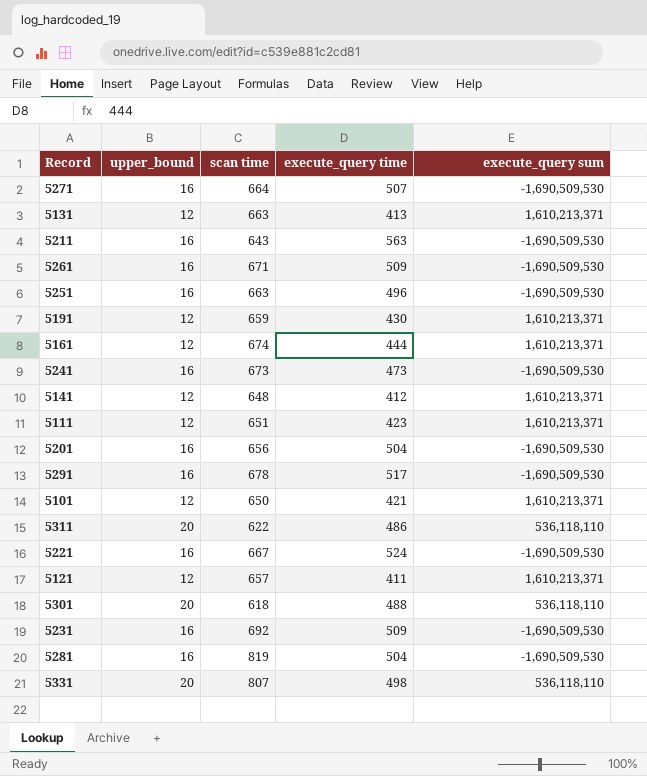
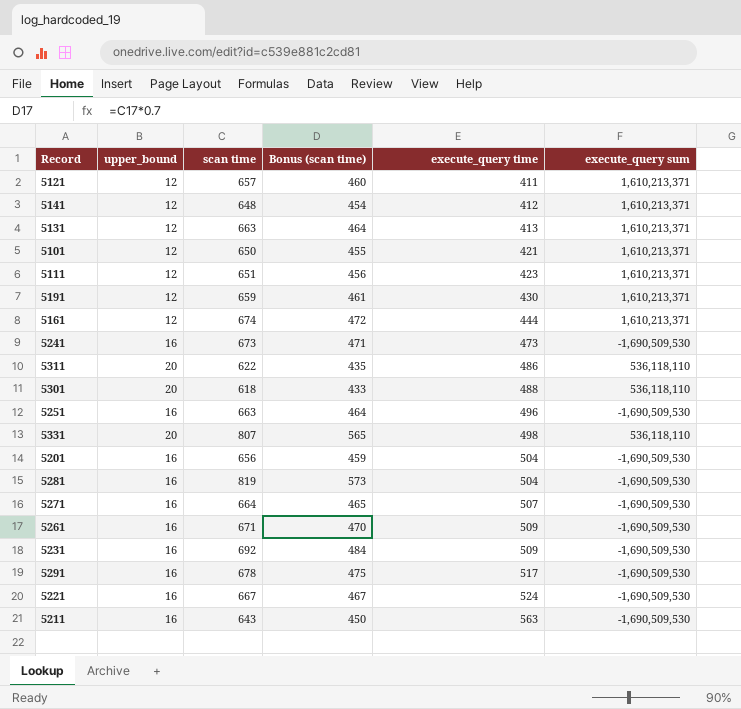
row order: none -> execute_query time ascending
column Bonus (scan time) | formula: none -> [scan time] * 0.7

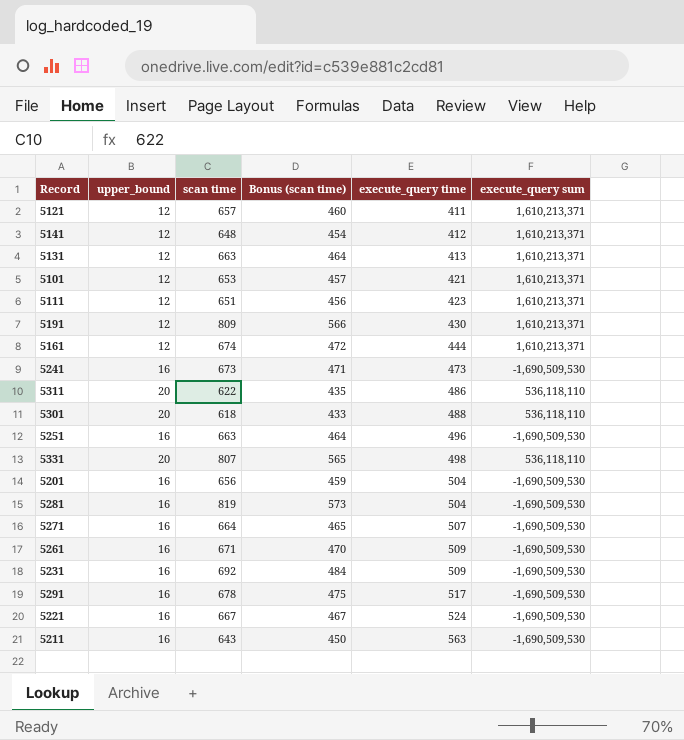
5101 | scan time: 650 -> 653
5101 | Bonus (scan time): 455 -> 457
5191 | scan time: 659 -> 809
5191 | Bonus (scan time): 461 -> 566

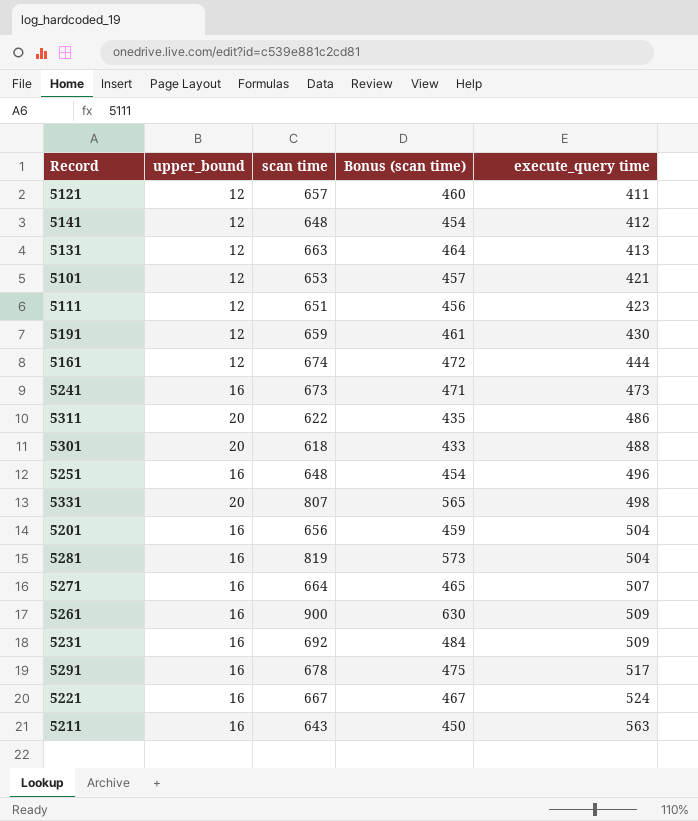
column execute_query sum | position: 6 -> none
5191 | scan time: 809 -> 659
5191 | Bonus (scan time): 566 -> 461
5251 | scan time: 663 -> 648
5251 | Bonus (scan time): 464 -> 454
5261 | scan time: 671 -> 900
5261 | Bonus (scan time): 470 -> 630

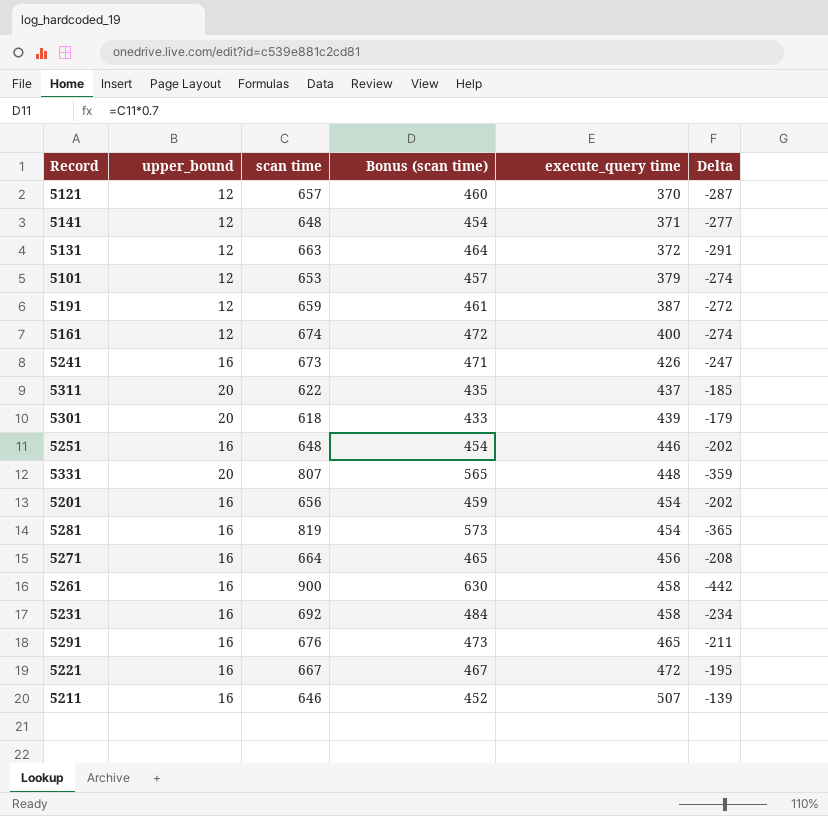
column Delta | formula: none -> [execute_query time] - [scan time]
row 5111: 12 | 651 | 456 | 423 -> none
5121 | execute_query time: 411 -> 370
5141 | execute_query time: 412 -> 371
5131 | execute_query time: 413 -> 372
5101 | execute_query time: 421 -> 379
5191 | execute_query time: 430 -> 387
5161 | execute_query time: 444 -> 400
5241 | execute_query time: 473 -> 426
5311 | execute_query time: 486 -> 437
5301 | execute_query time: 488 -> 439
5251 | execute_query time: 496 -> 446
5331 | execute_query time: 498 -> 448
5201 | execute_query time: 504 -> 454
5281 | execute_query time: 504 -> 454
5271 | execute_query time: 507 -> 456
5261 | execute_query time: 509 -> 458
5231 | execute_query time: 509 -> 458
5291 | scan time: 678 -> 676
5291 | Bonus (scan time): 475 -> 473
5291 | execute_query time: 517 -> 465
5221 | execute_query time: 524 -> 472
5211 | scan time: 643 -> 646
5211 | Bonus (scan time): 450 -> 452
5211 | execute_query time: 563 -> 507

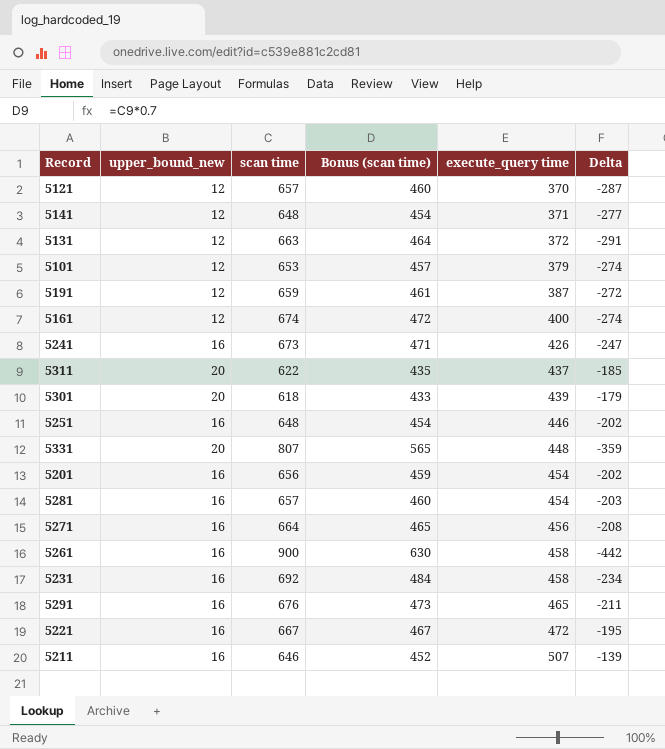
column name: upper_bound -> upper_bound_new
5281 | scan time: 819 -> 657
5281 | Bonus (scan time): 573 -> 460
5281 | Delta: -365 -> -203

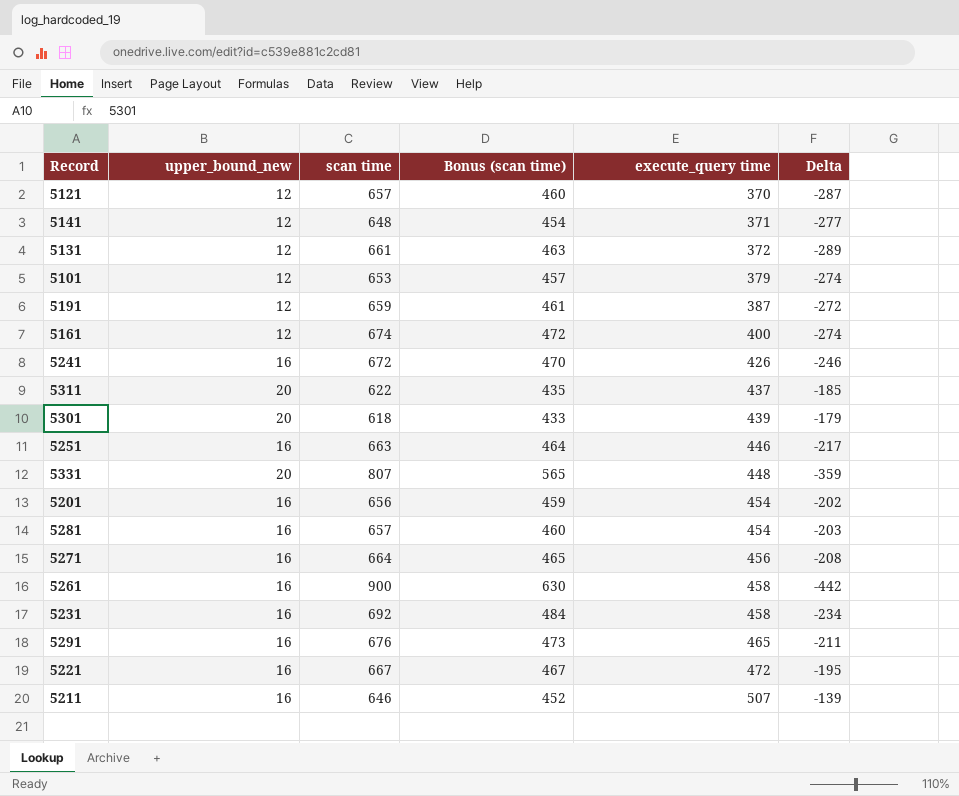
5131 | scan time: 663 -> 661
5131 | Bonus (scan time): 464 -> 463
5131 | Delta: -291 -> -289
5241 | scan time: 673 -> 672
5241 | Bonus (scan time): 471 -> 470
5241 | Delta: -247 -> -246
5251 | scan time: 648 -> 663
5251 | Bonus (scan time): 454 -> 464
5251 | Delta: -202 -> -217

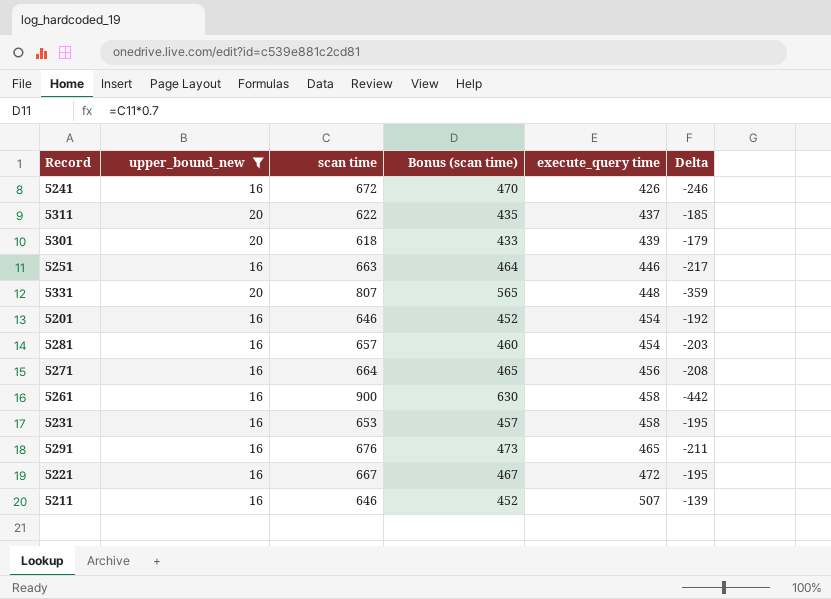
filter: none -> upper_bound_new != 12
5201 | scan time: 656 -> 646
5201 | Bonus (scan time): 459 -> 452
5201 | Delta: -202 -> -192
5231 | scan time: 692 -> 653
5231 | Bonus (scan time): 484 -> 457
5231 | Delta: -234 -> -195

